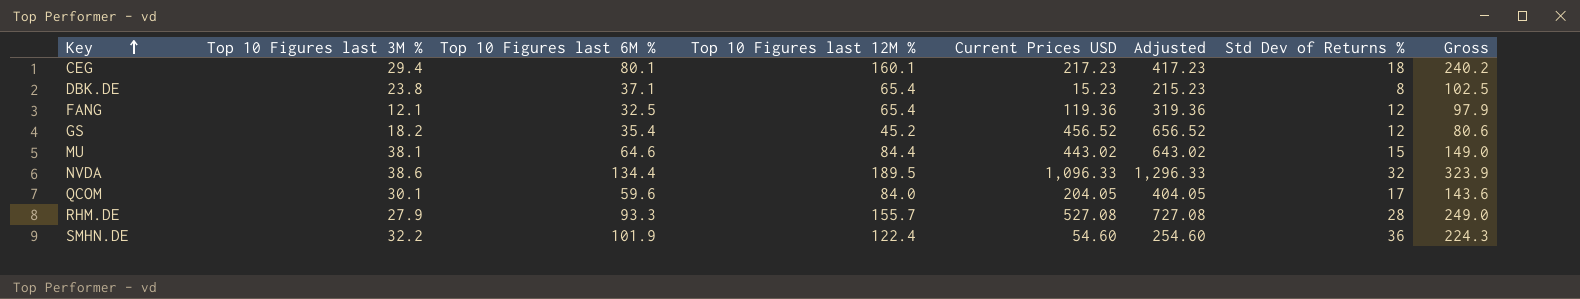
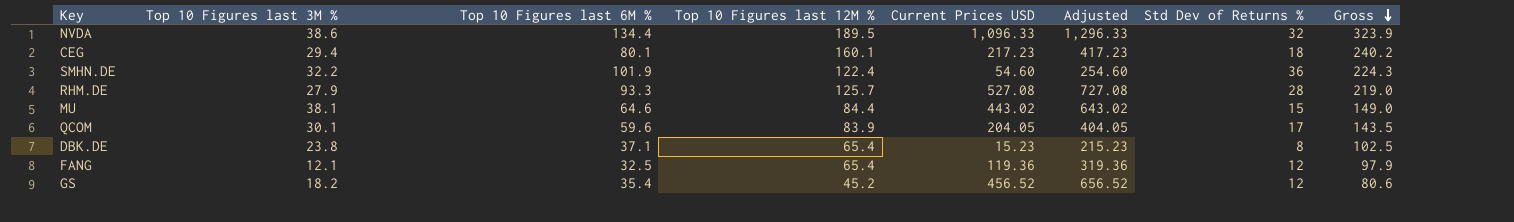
row order: Key ascending -> Gross descending
RHM.DE | Top 10 Figures last 12M %: 155.7 -> 125.7
RHM.DE | Gross: 249.0 -> 219.0
QCOM | Top 10 Figures last 12M %: 84.0 -> 83.9
QCOM | Gross: 143.6 -> 143.5

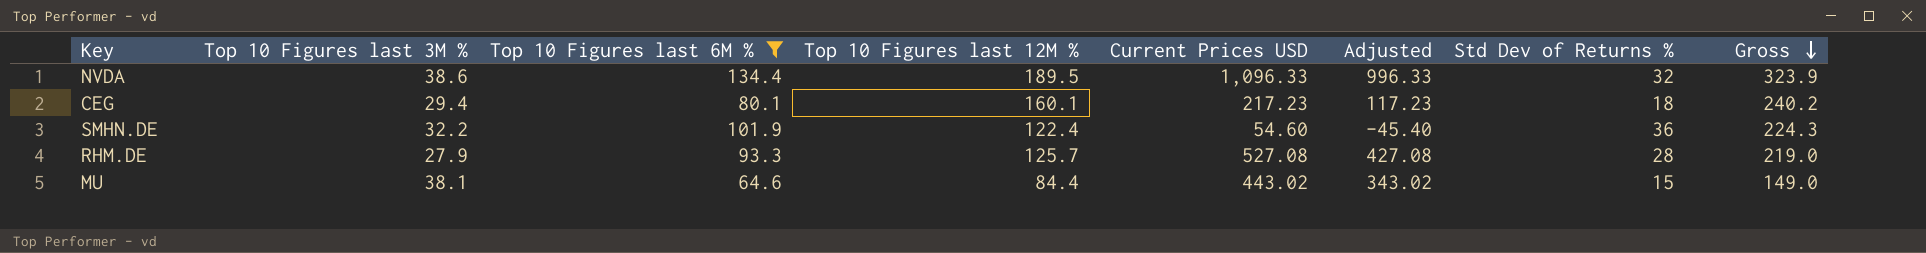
filter: none -> Top 10 Figures last 6M % >= 64.6
column Adjusted | formula: [Current Prices USD] + 200 -> [Current Prices USD] - 100

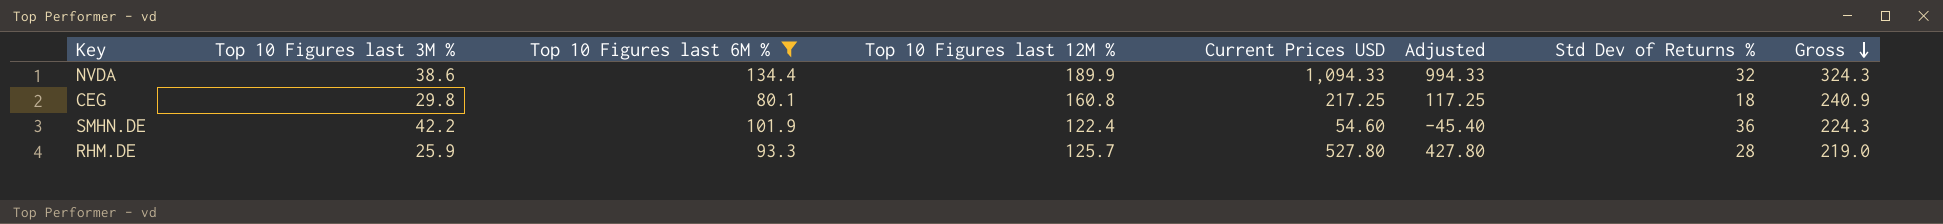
row MU: 38.1 | 64.6 | 84.4 | 443.02 | 343.02 | 15 | 149.0 -> none
NVDA | Top 10 Figures last 12M %: 189.5 -> 189.9
NVDA | Current Prices USD: 1,096.33 -> 1,094.33
NVDA | Adjusted: 996.33 -> 994.33
NVDA | Gross: 323.9 -> 324.3
CEG | Top 10 Figures last 3M %: 29.4 -> 29.8
CEG | Top 10 Figures last 12M %: 160.1 -> 160.8
CEG | Current Prices USD: 217.23 -> 217.25
CEG | Adjusted: 117.23 -> 117.25
CEG | Gross: 240.2 -> 240.9
SMHN.DE | Top 10 Figures last 3M %: 32.2 -> 42.2
RHM.DE | Top 10 Figures last 3M %: 27.9 -> 25.9
RHM.DE | Current Prices USD: 527.08 -> 527.80
RHM.DE | Adjusted: 427.08 -> 427.80

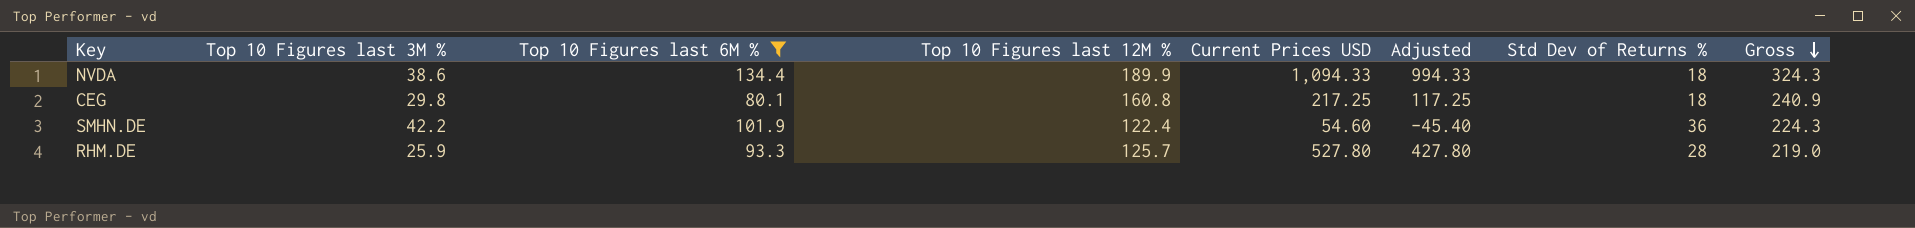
NVDA | Std Dev of Returns %: 32 -> 18

